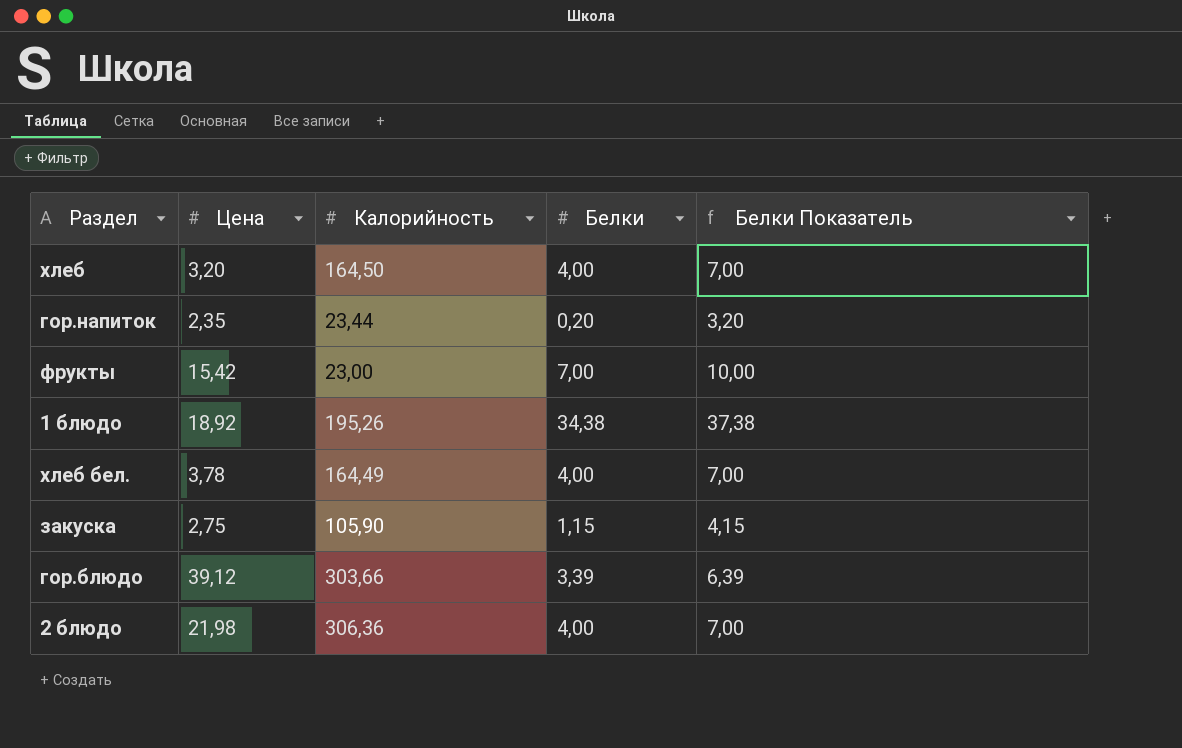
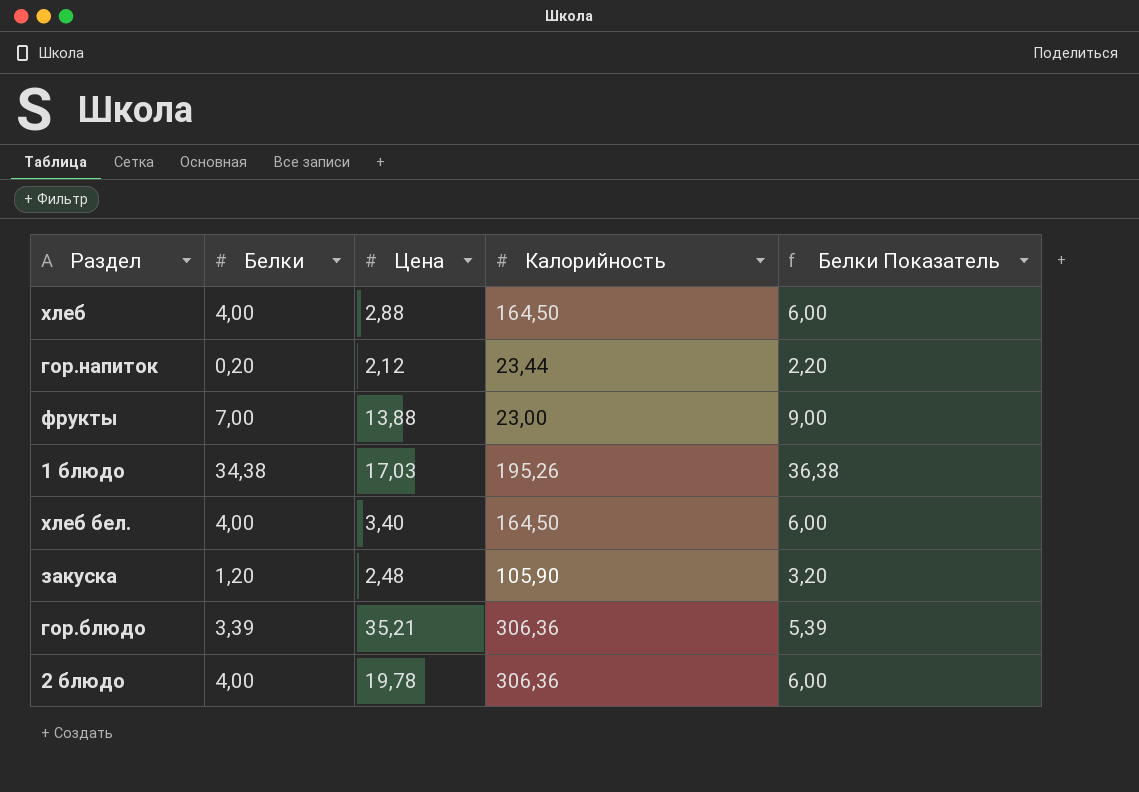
column Белки | position: 4 -> 2
column Белки Показатель | formula: [Белки] + 3 -> [Белки] + 2
хлеб | Цена: 3,20 -> 2,88
гор.напиток | Цена: 2,35 -> 2,12
фрукты | Цена: 15,42 -> 13,88
1 блюдо | Цена: 18,92 -> 17,03
хлеб бел. | Цена: 3,78 -> 3,40
хлеб бел. | Калорийность: 164,49 -> 164,50
закуска | Белки: 1,15 -> 1,20
закуска | Цена: 2,75 -> 2,48
гор.блюдо | Цена: 39,12 -> 35,21
гор.блюдо | Калорийность: 303,66 -> 306,36
2 блюдо | Цена: 21,98 -> 19,78

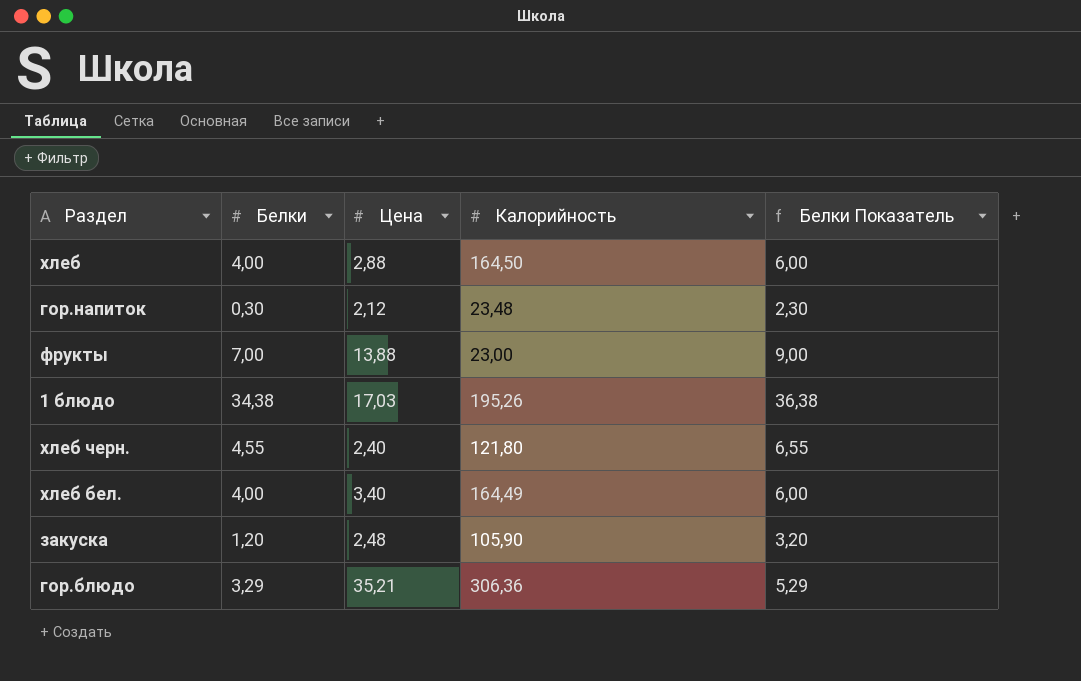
row 2 блюдо: 4,00 | 19,78 | 306,36 | 6,00 -> none
гор.напиток | Белки: 0,20 -> 0,30
гор.напиток | Калорийность: 23,44 -> 23,48
гор.напиток | Белки Показатель: 2,20 -> 2,30
row хлеб черн.: none -> 4,55 | 2,40 | 121,80 | 6,55
хлеб бел. | Калорийность: 164,50 -> 164,49
гор.блюдо | Белки: 3,39 -> 3,29
гор.блюдо | Белки Показатель: 5,39 -> 5,29

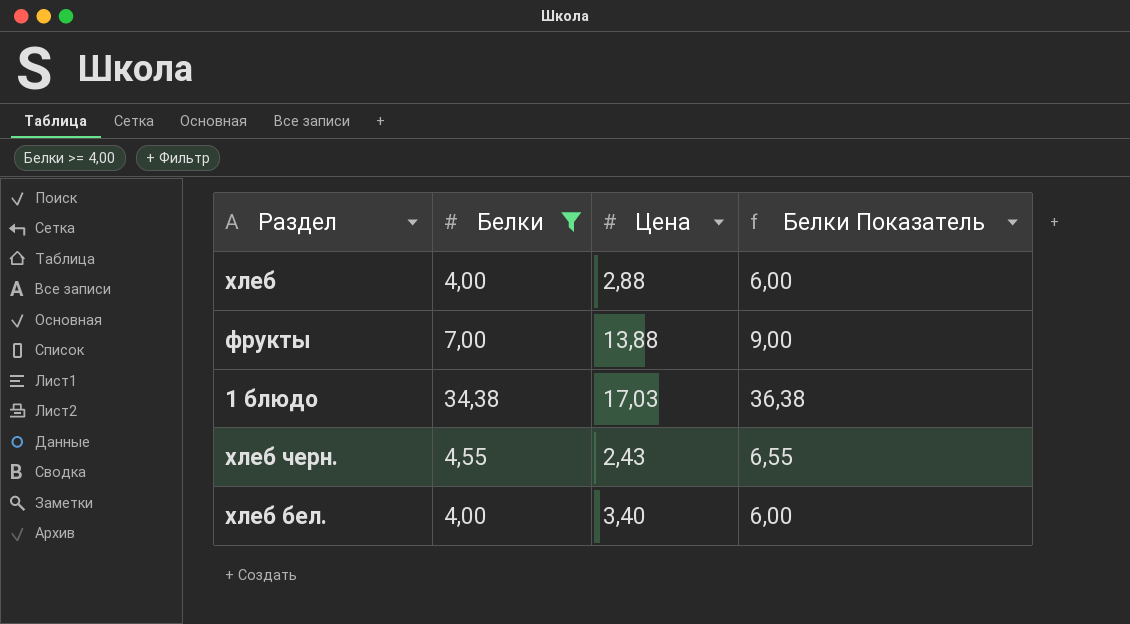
filter: none -> Белки >= 4,00
column Калорийность | position: 4 -> none
хлеб черн. | Цена: 2,40 -> 2,43

